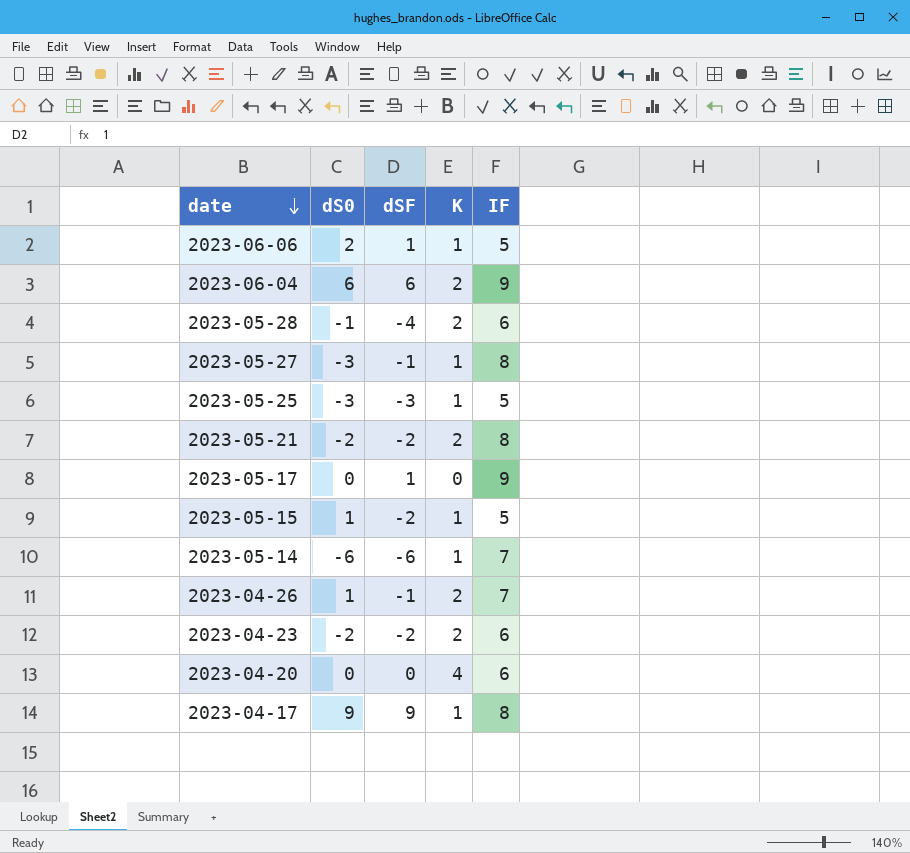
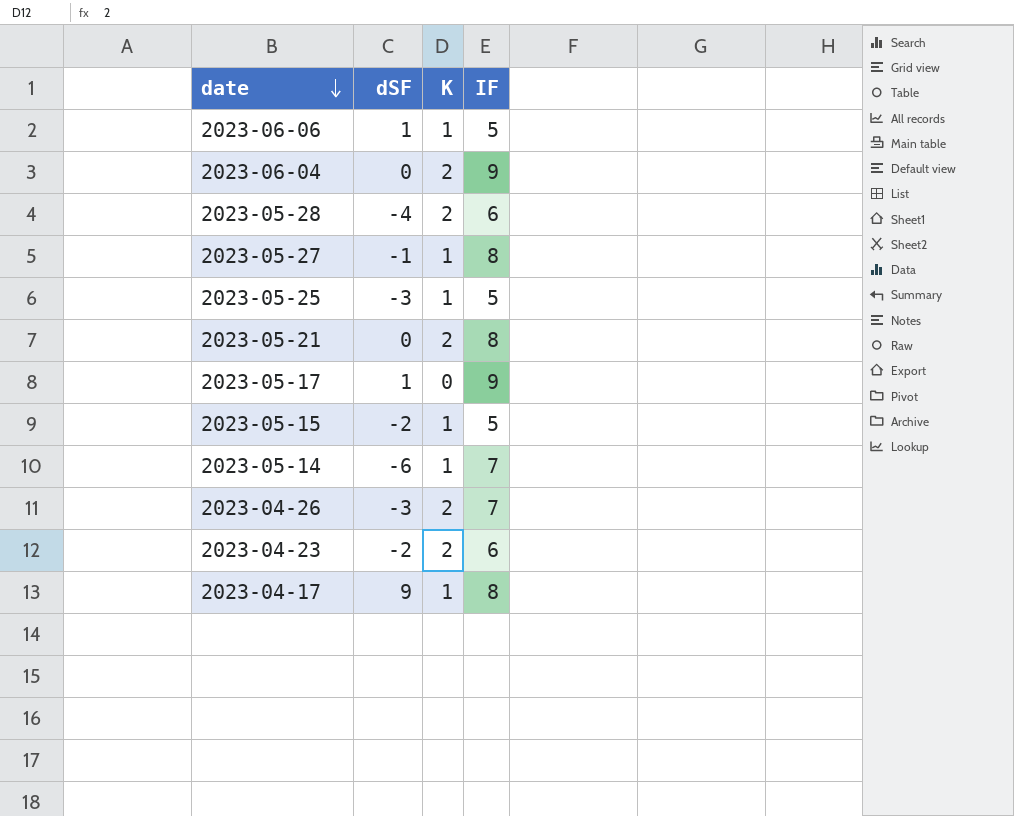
column dS0 | position: 2 -> none
row 2023-04-20: 0 | 0 | 4 | 6 -> none
2023-06-04 | dSF: 6 -> 0
2023-05-21 | dSF: -2 -> 0
2023-04-26 | dSF: -1 -> -3

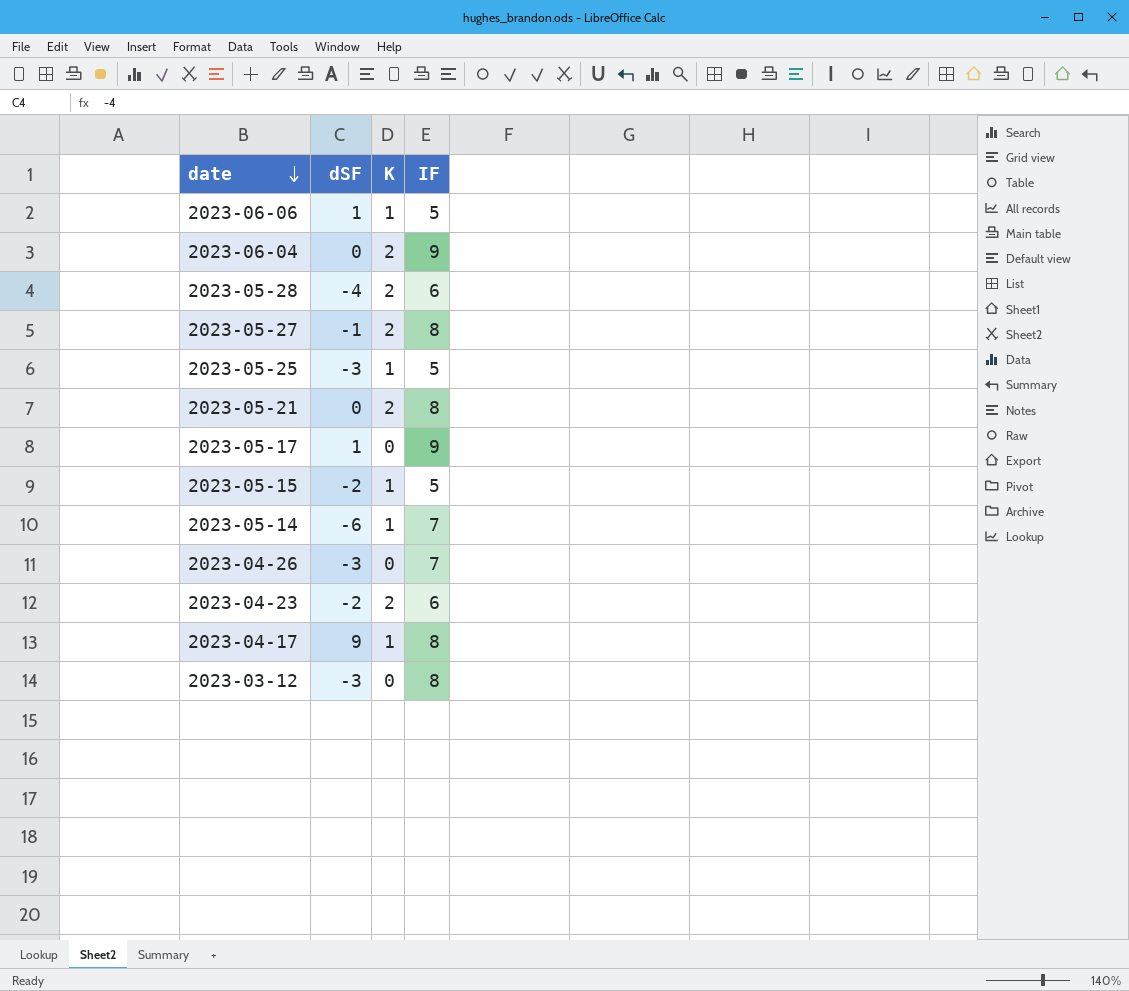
2023-05-27 | K: 1 -> 2
2023-04-26 | K: 2 -> 0
row 2023-03-12: none -> -3 | 0 | 8

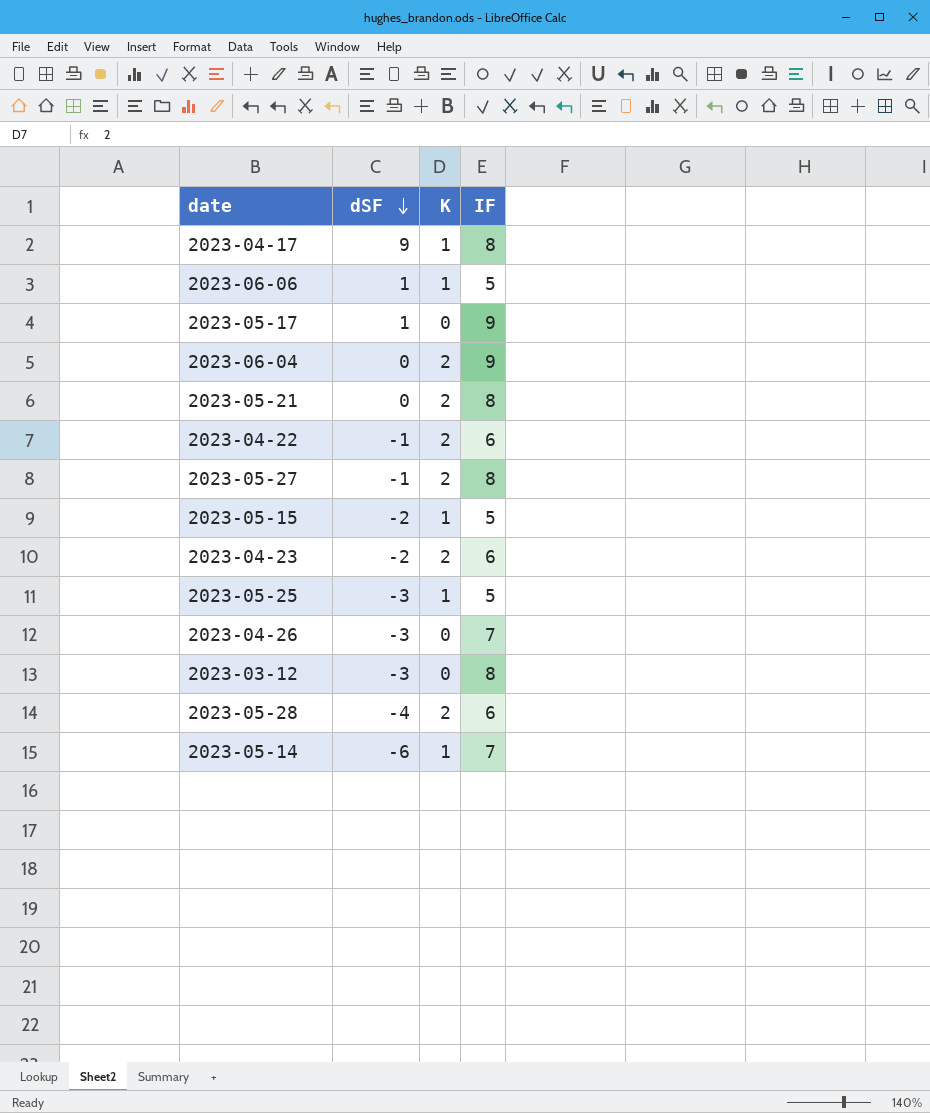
row order: date descending -> dSF descending
row 2023-04-22: none -> -1 | 2 | 6

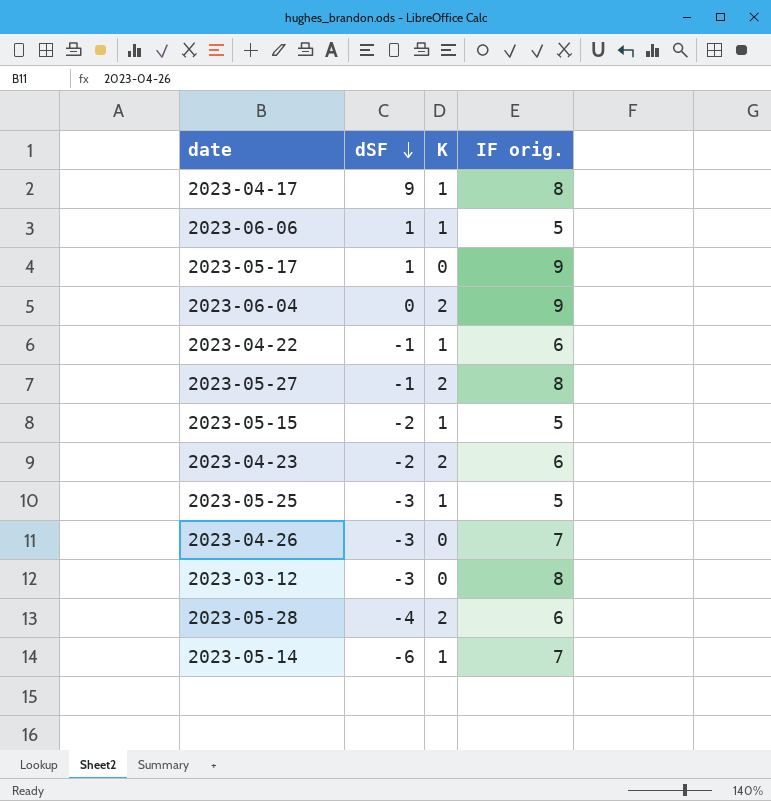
column name: IF -> IF orig.
row 2023-05-21: 0 | 2 | 8 -> none
2023-04-22 | K: 2 -> 1

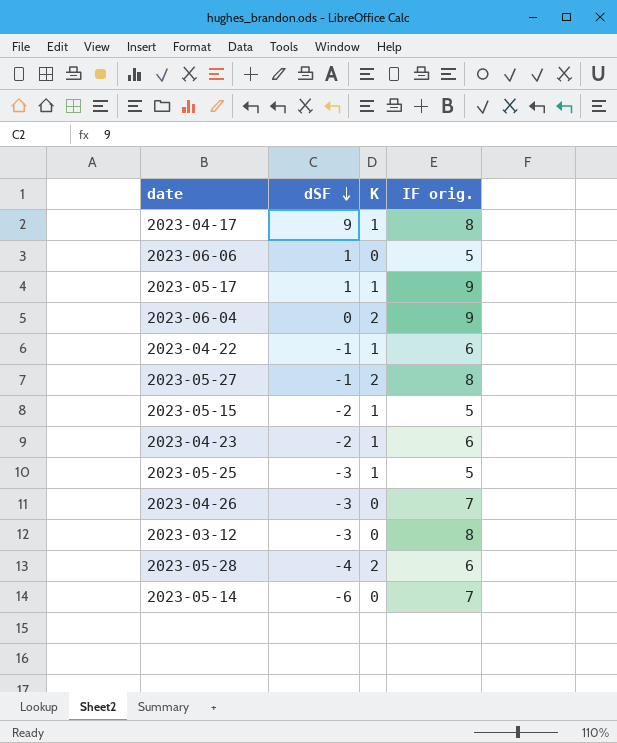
2023-06-06 | K: 1 -> 0
2023-05-17 | K: 0 -> 1
2023-04-23 | K: 2 -> 1
2023-05-14 | K: 1 -> 0

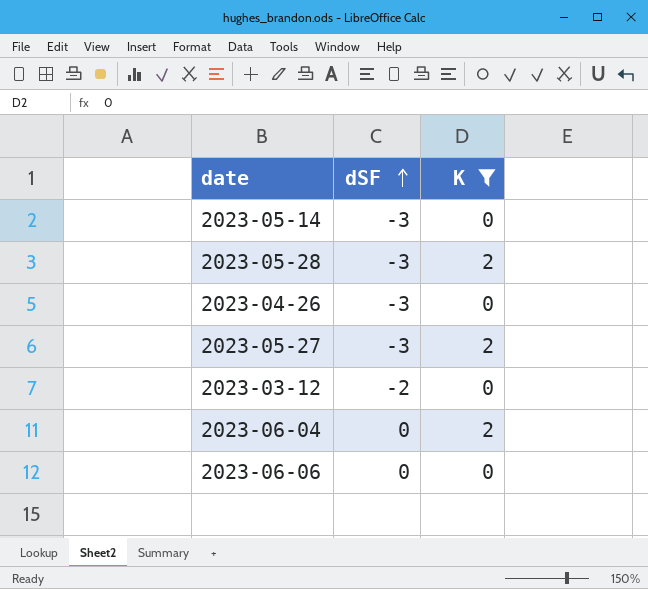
filter: none -> K != 1
row order: dSF descending -> dSF ascending
column IF orig. | position: 4 -> none
2023-05-14 | dSF: -6 -> -3
2023-05-28 | dSF: -4 -> -3
2023-05-27 | dSF: -1 -> -3
2023-03-12 | dSF: -3 -> -2
2023-06-06 | dSF: 1 -> 0

